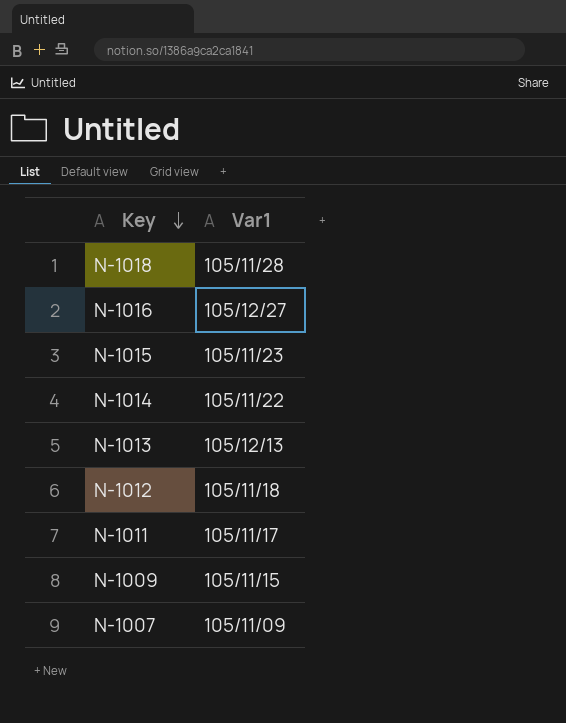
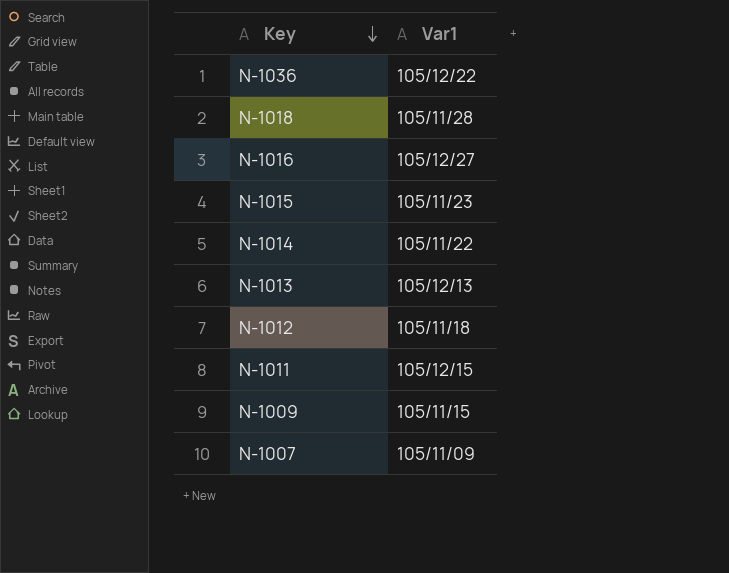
row N-1036: none -> 105/12/22
N-1011 | Var1: 105/11/17 -> 105/12/15

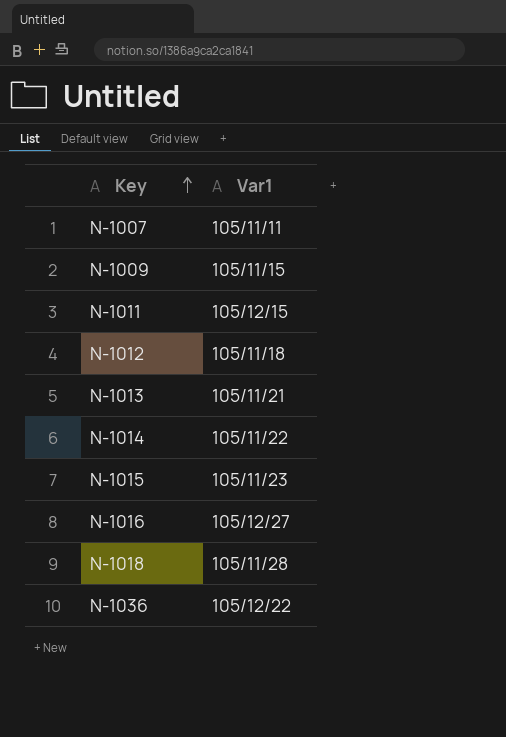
row order: Key descending -> Key ascending
N-1007 | Var1: 105/11/09 -> 105/11/11
N-1013 | Var1: 105/12/13 -> 105/11/21

